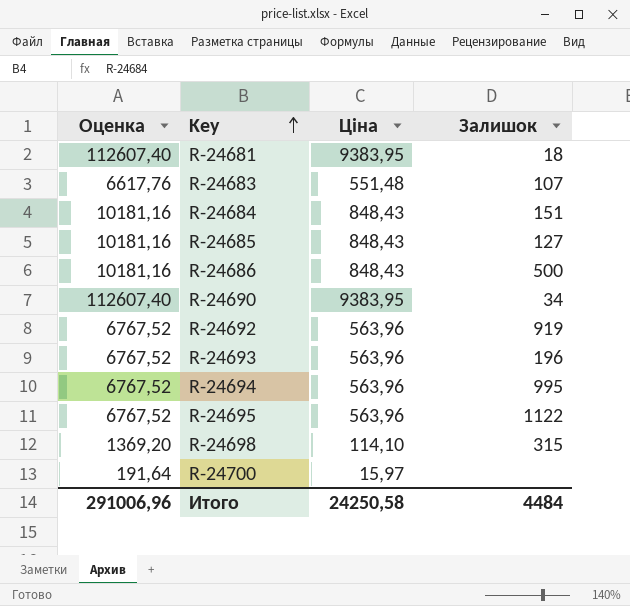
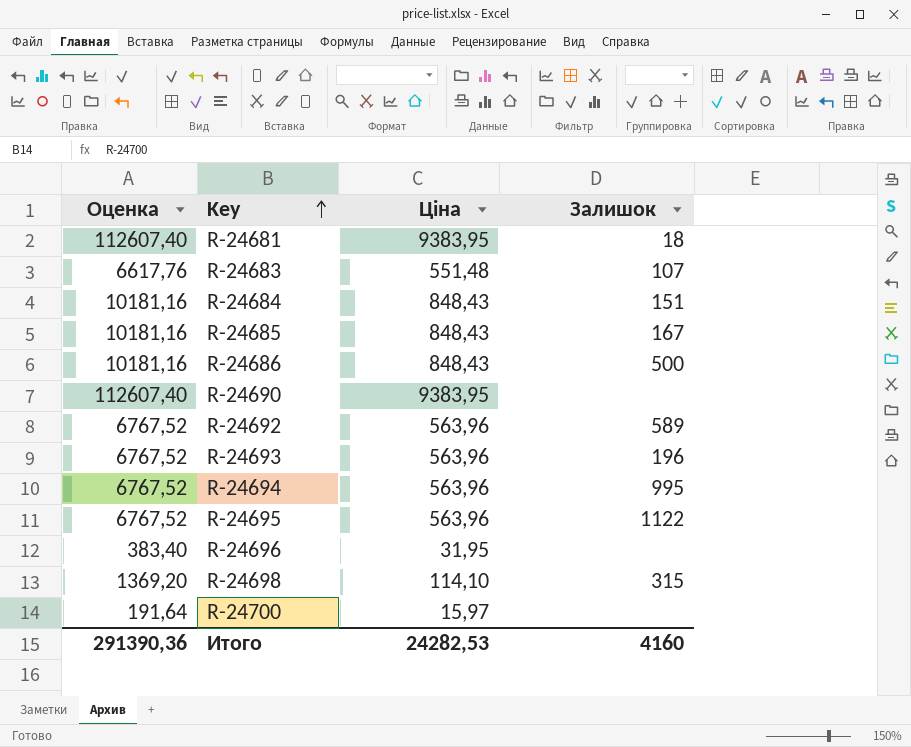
R-24685 | Залишок: 127 -> 167
R-24690 | Залишок: 34 -> none
R-24692 | Залишок: 919 -> 589
row R-24696: none -> 383,40 | 31,95 | none
Итого | Оценка: 291006,96 -> 291390,36
Итого | Ціна: 24250,58 -> 24282,53
Итого | Залишок: 4484 -> 4160

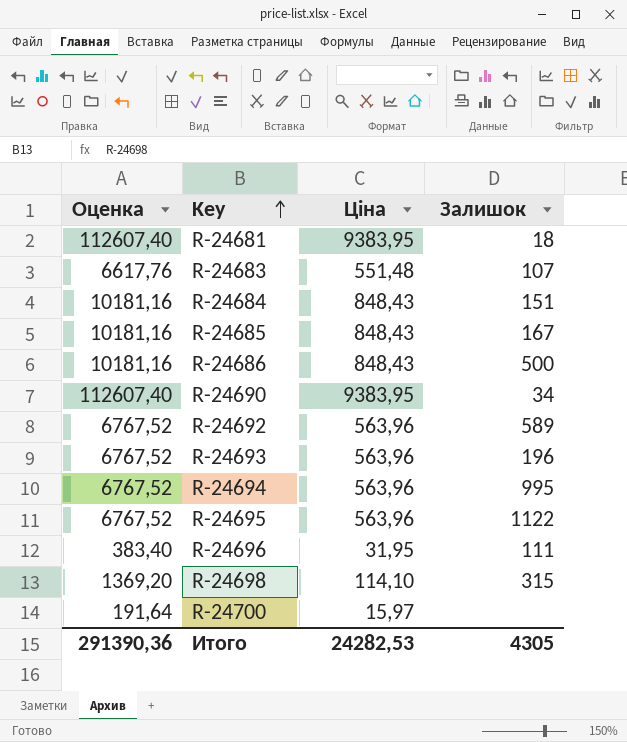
R-24690 | Залишок: none -> 34
R-24696 | Залишок: none -> 111
Итого | Залишок: 4160 -> 4305

